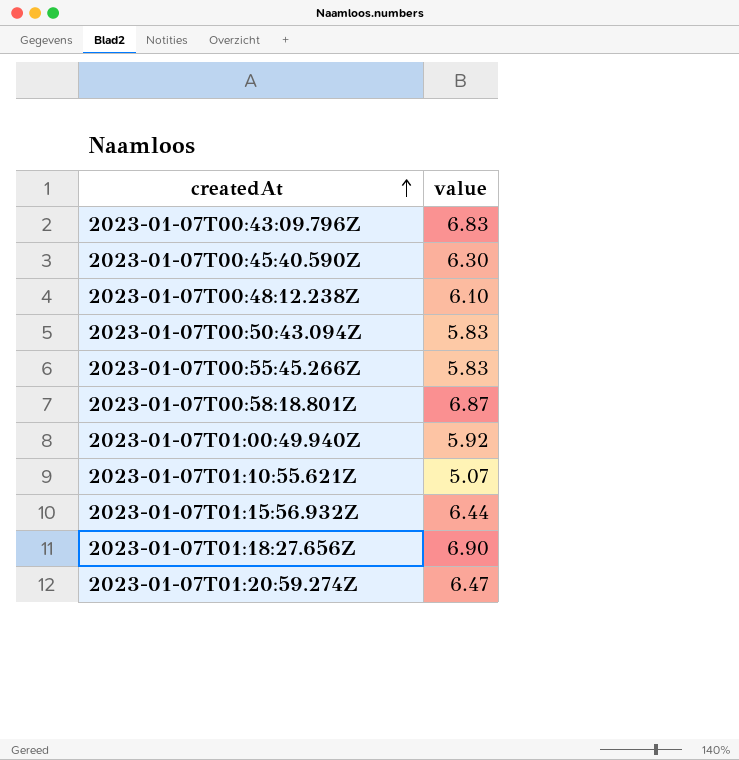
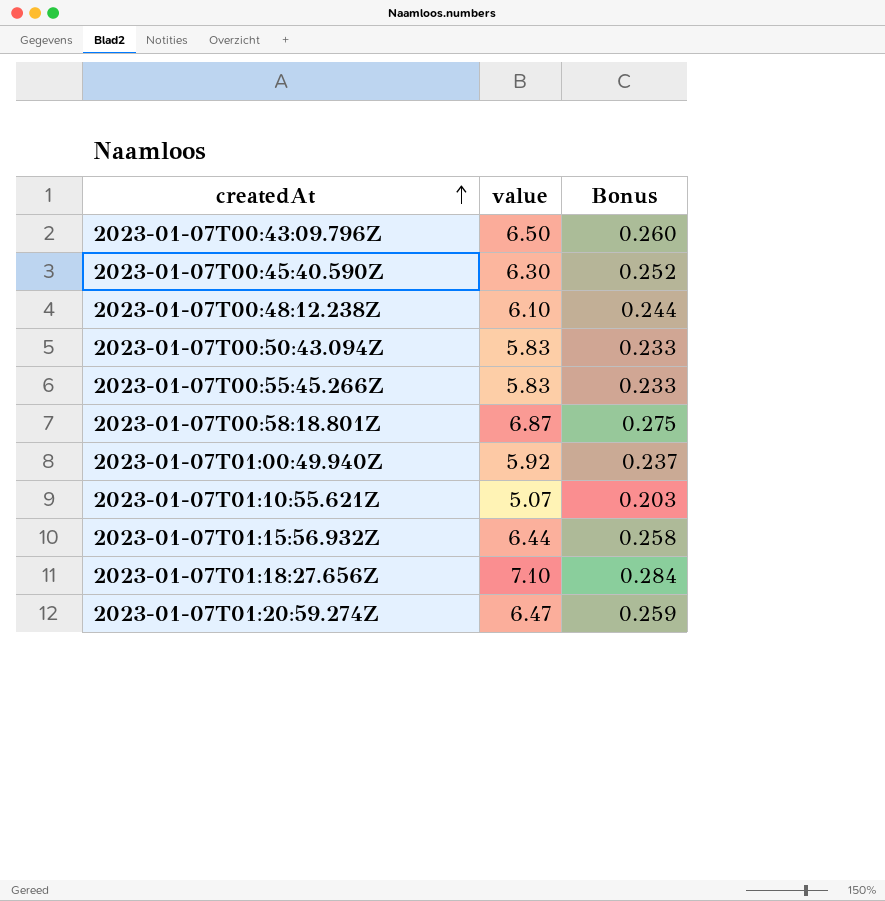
column Bonus | formula: none -> [value] * 0.04
2023-01-07T00:43:09.796Z | value: 6.83 -> 6.50
2023-01-07T01:18:27.656Z | value: 6.90 -> 7.10

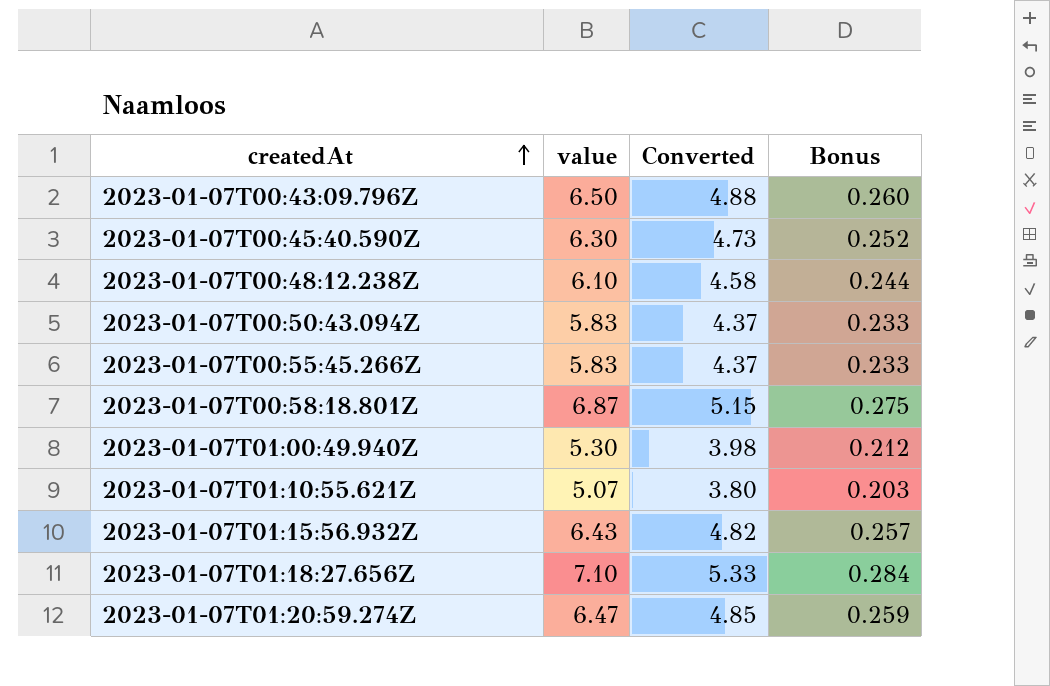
column Converted | formula: none -> [value] * 0.75
2023-01-07T01:00:49.940Z | value: 5.92 -> 5.30
2023-01-07T01:00:49.940Z | Bonus: 0.237 -> 0.212
2023-01-07T01:15:56.932Z | value: 6.44 -> 6.43
2023-01-07T01:15:56.932Z | Bonus: 0.258 -> 0.257

